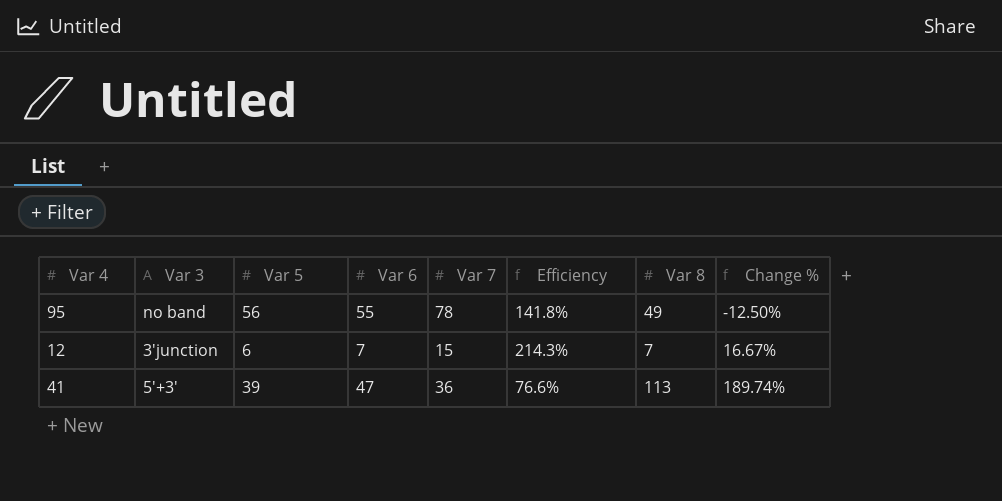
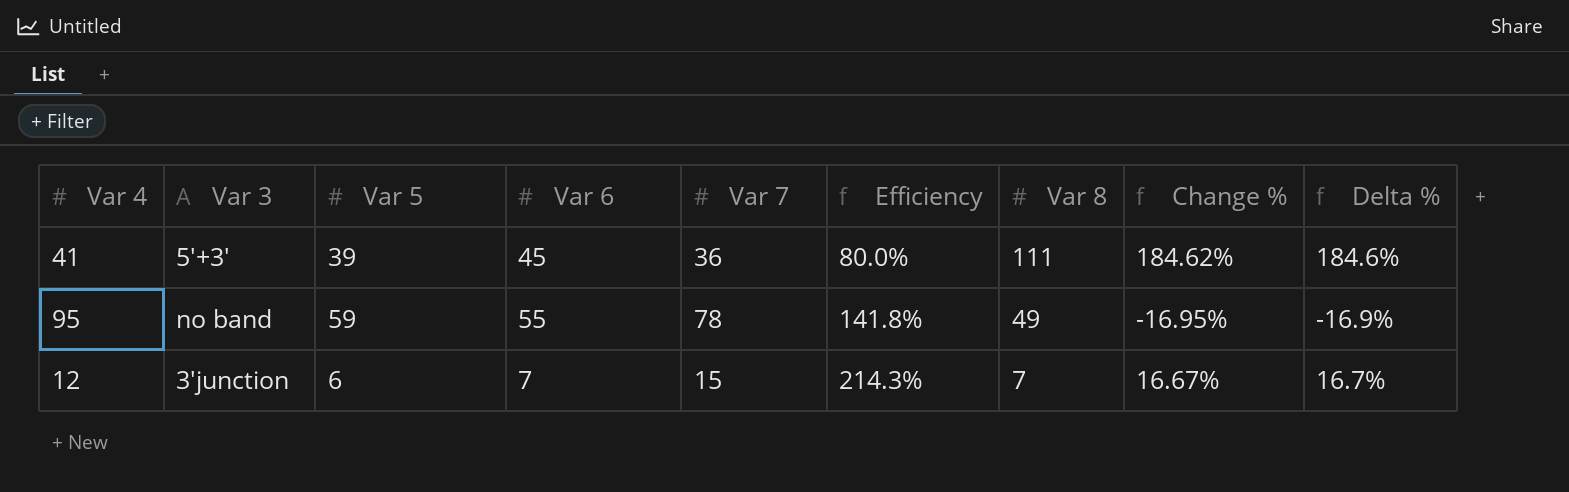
row order: Change % ascending -> Efficiency ascending
column Delta % | formula: none -> ([Var 8] - [Var 5]) / [Var 5]
41 | Var 6: 47 -> 45
41 | Efficiency: 76.6% -> 80.0%
41 | Var 8: 113 -> 111
41 | Change %: 189.74% -> 184.62%
95 | Var 5: 56 -> 59
95 | Change %: -12.50% -> -16.95%

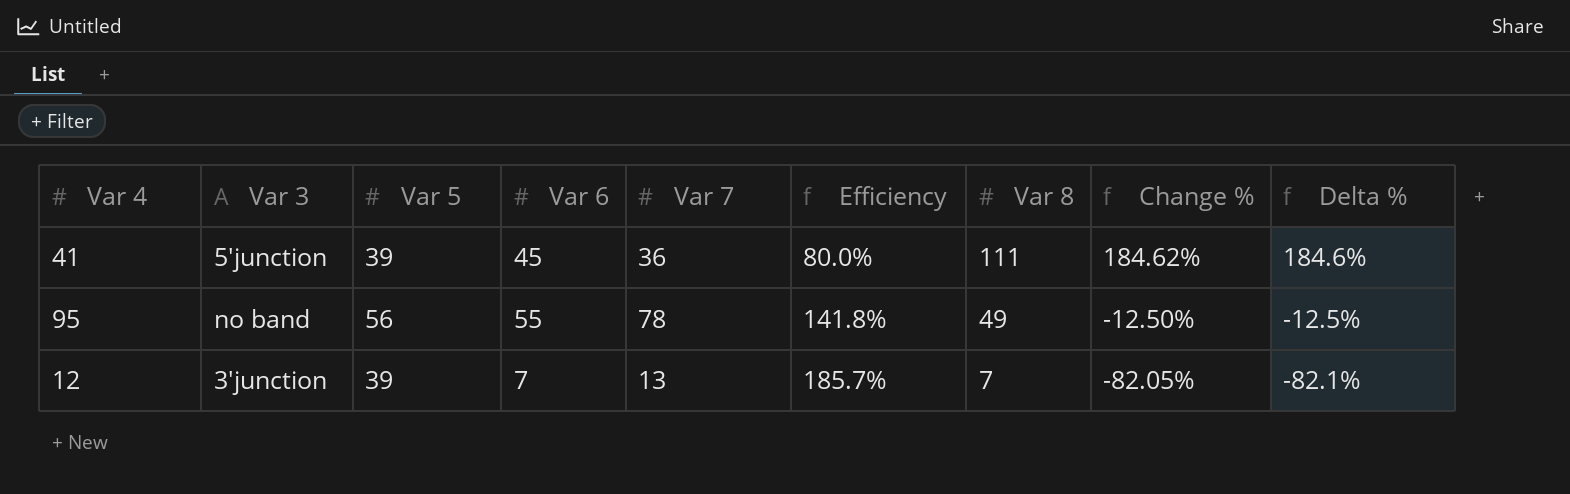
41 | Var 3: 5'+3' -> 5'junction
95 | Var 5: 59 -> 56
95 | Change %: -16.95% -> -12.50%
95 | Delta %: -16.9% -> -12.5%
12 | Var 5: 6 -> 39
12 | Var 7: 15 -> 13
12 | Efficiency: 214.3% -> 185.7%
12 | Change %: 16.67% -> -82.05%
12 | Delta %: 16.7% -> -82.1%

